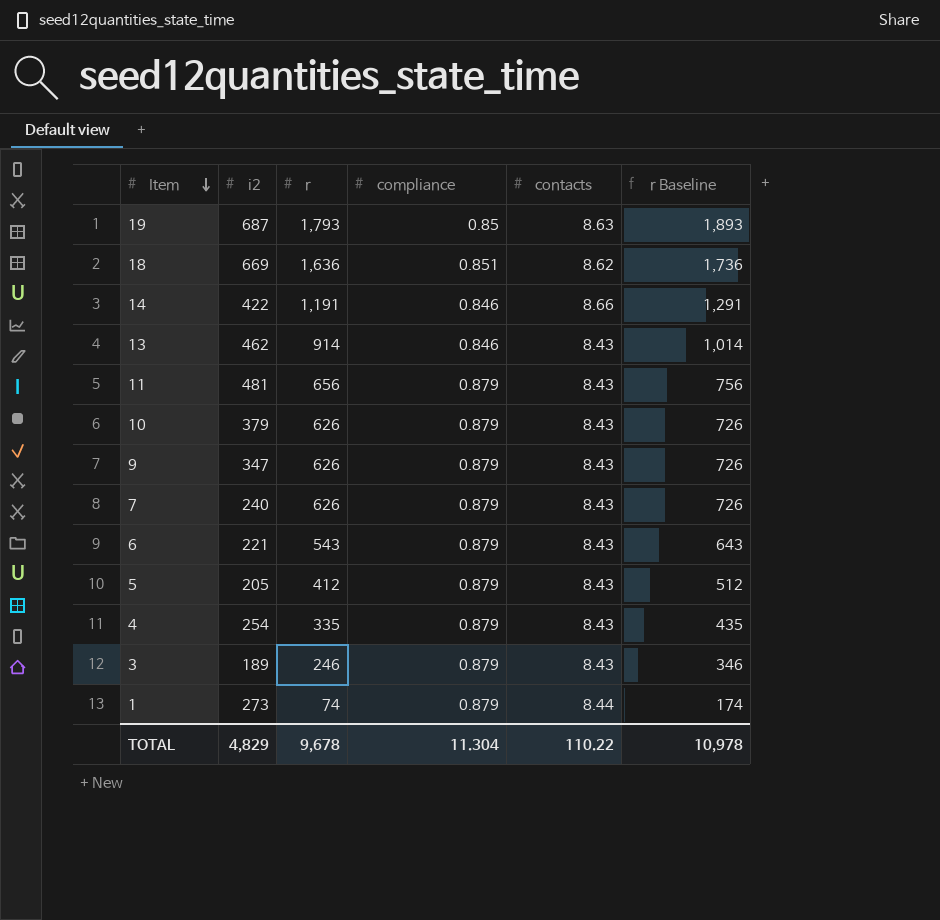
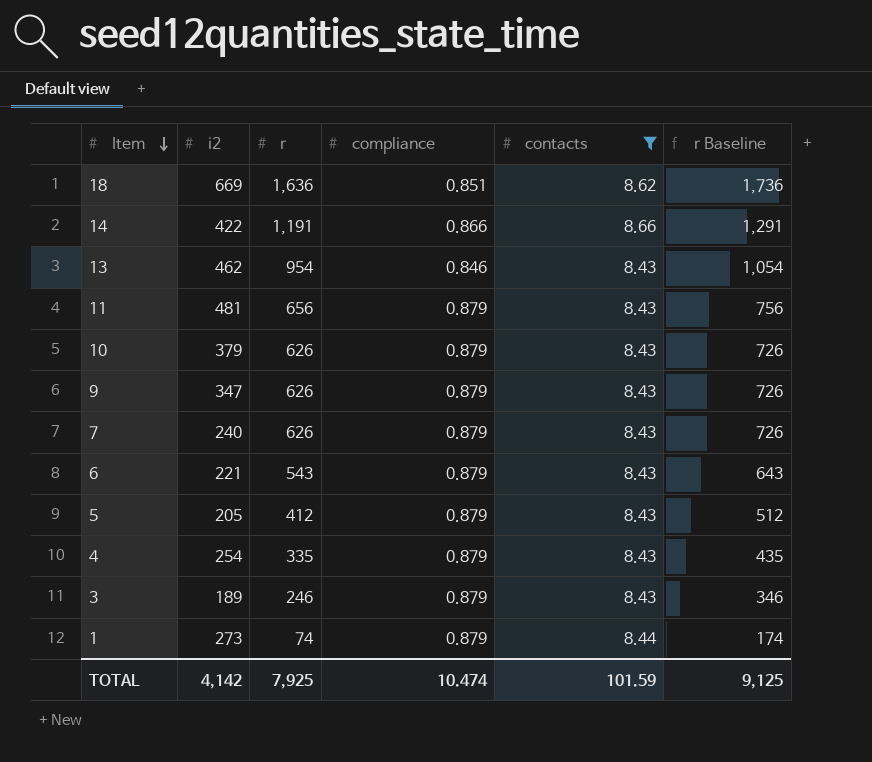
filter: none -> contacts != 8.63
14 | compliance: 0.846 -> 0.866
13 | r: 914 -> 954
13 | r Baseline: 1,014 -> 1,054
TOTAL | i2: 4,829 -> 4,142
TOTAL | r: 9,678 -> 7,925
TOTAL | compliance: 11.304 -> 10.474
TOTAL | contacts: 110.22 -> 101.59
TOTAL | r Baseline: 10,978 -> 9,125

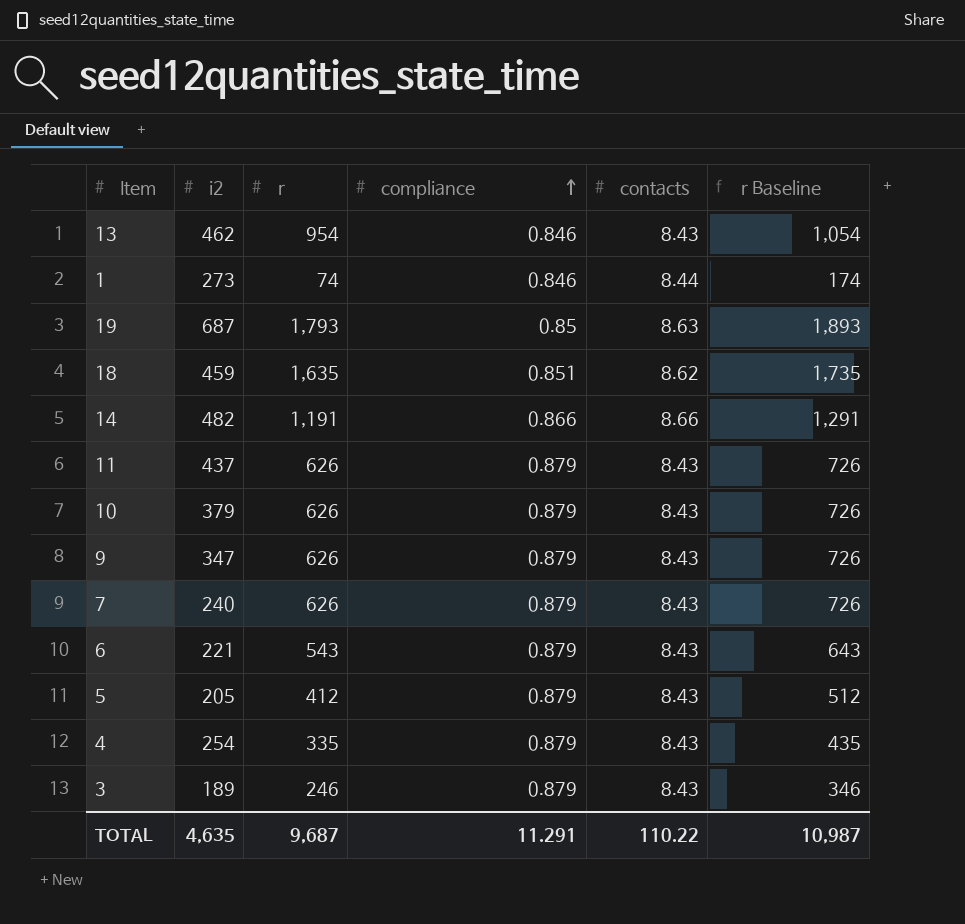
filter: contacts != 8.63 -> none
row order: Item descending -> compliance ascending
1 | compliance: 0.879 -> 0.846
18 | i2: 669 -> 459
18 | r: 1,636 -> 1,635
18 | r Baseline: 1,736 -> 1,735
14 | i2: 422 -> 482
11 | i2: 481 -> 437
11 | r: 656 -> 626
11 | r Baseline: 756 -> 726
TOTAL | i2: 4,142 -> 4,635
TOTAL | r: 7,925 -> 9,687
TOTAL | compliance: 10.474 -> 11.291
TOTAL | contacts: 101.59 -> 110.22
TOTAL | r Baseline: 9,125 -> 10,987

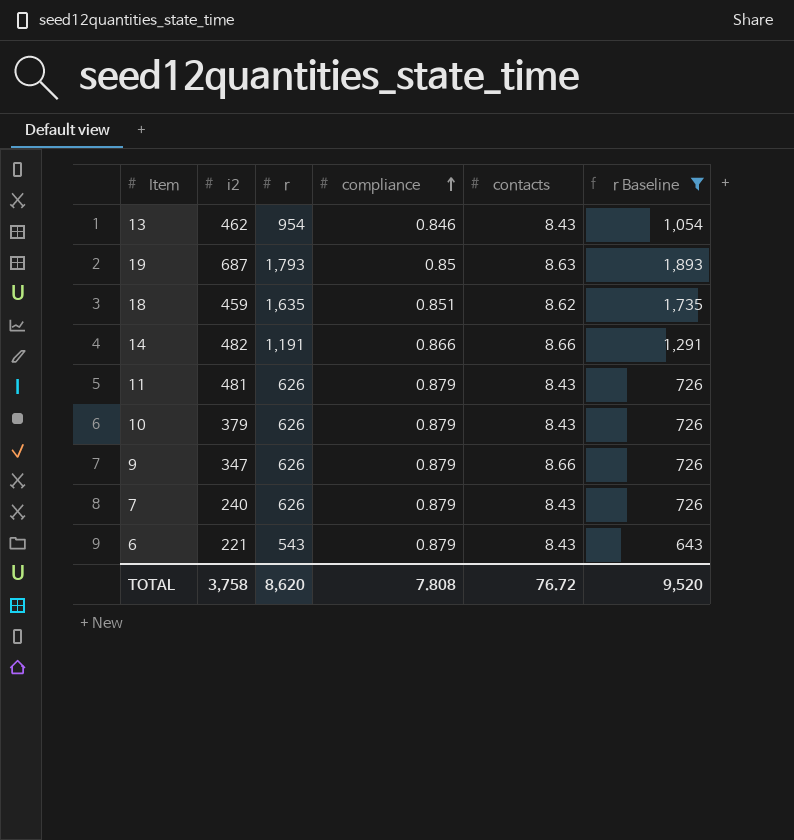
filter: none -> r Baseline >= 643
11 | i2: 437 -> 481
9 | contacts: 8.43 -> 8.66
TOTAL | i2: 4,635 -> 3,758
TOTAL | r: 9,687 -> 8,620
TOTAL | compliance: 11.291 -> 7.808
TOTAL | contacts: 110.22 -> 76.72
TOTAL | r Baseline: 10,987 -> 9,520

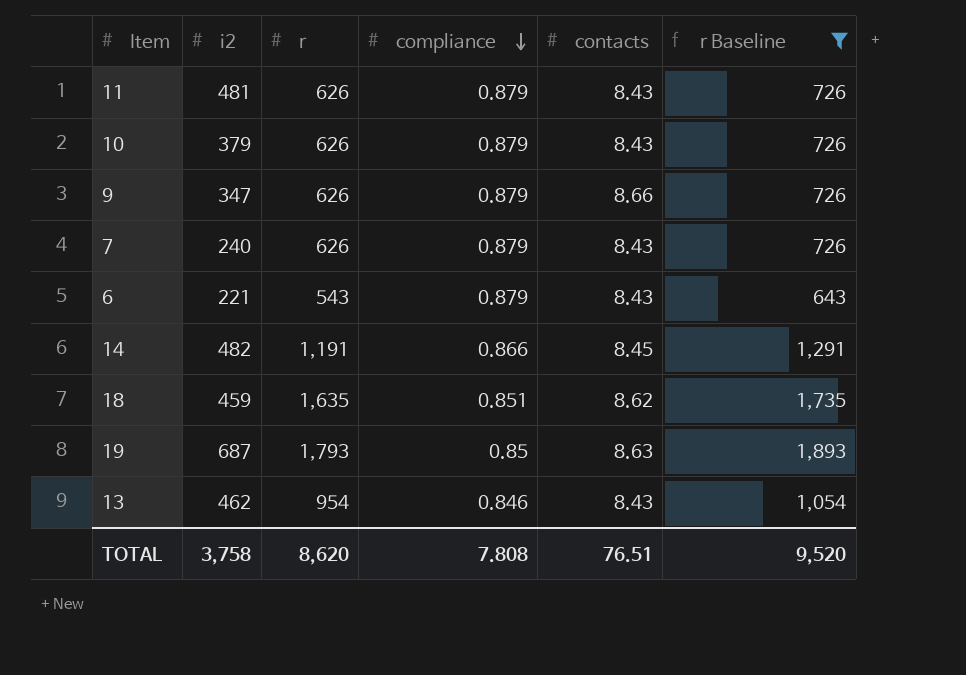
row order: compliance ascending -> compliance descending
14 | contacts: 8.66 -> 8.45
TOTAL | contacts: 76.72 -> 76.51

